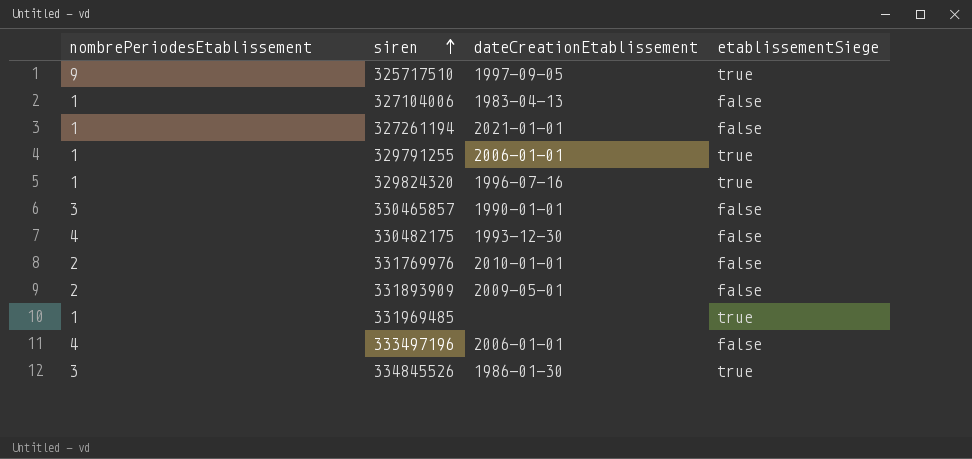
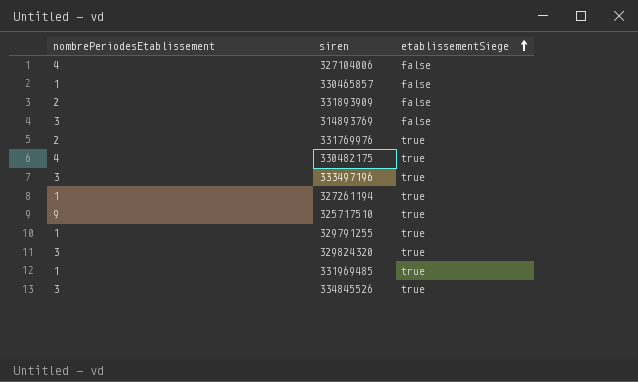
row order: siren ascending -> etablissementSiege ascending
column dateCreationEtablissement | position: 3 -> none
327104006 | nombrePeriodesEtablissement: 1 -> 4
330465857 | nombrePeriodesEtablissement: 3 -> 1
row 314893769: none -> 3 | false
331769976 | etablissementSiege: false -> true
330482175 | etablissementSiege: false -> true
333497196 | nombrePeriodesEtablissement: 4 -> 3
333497196 | etablissementSiege: false -> true
327261194 | etablissementSiege: false -> true
329824320 | nombrePeriodesEtablissement: 1 -> 3

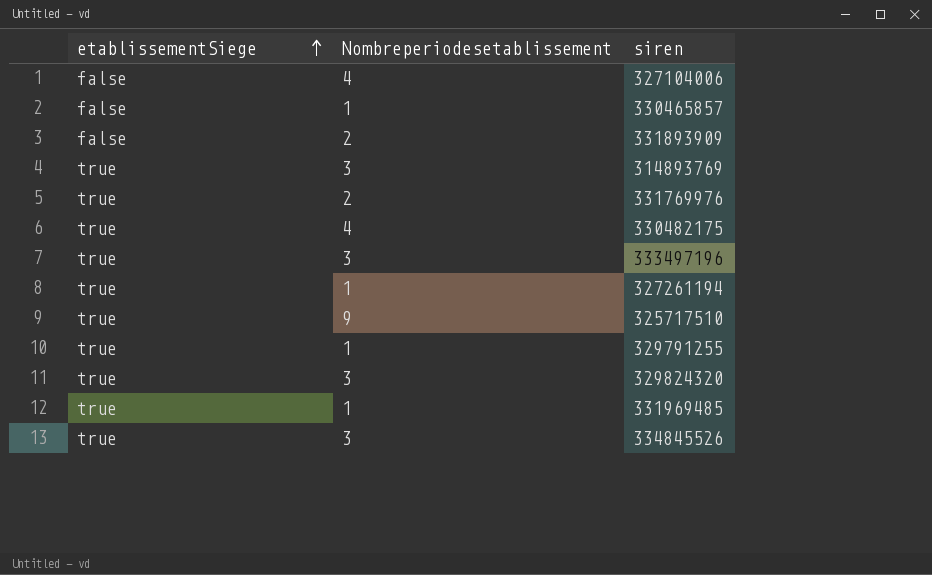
column etablissementSiege | position: 3 -> 1
column name: nombrePeriodesEtablissement -> Nombreperiodesetablissement
314893769 | etablissementSiege: false -> true

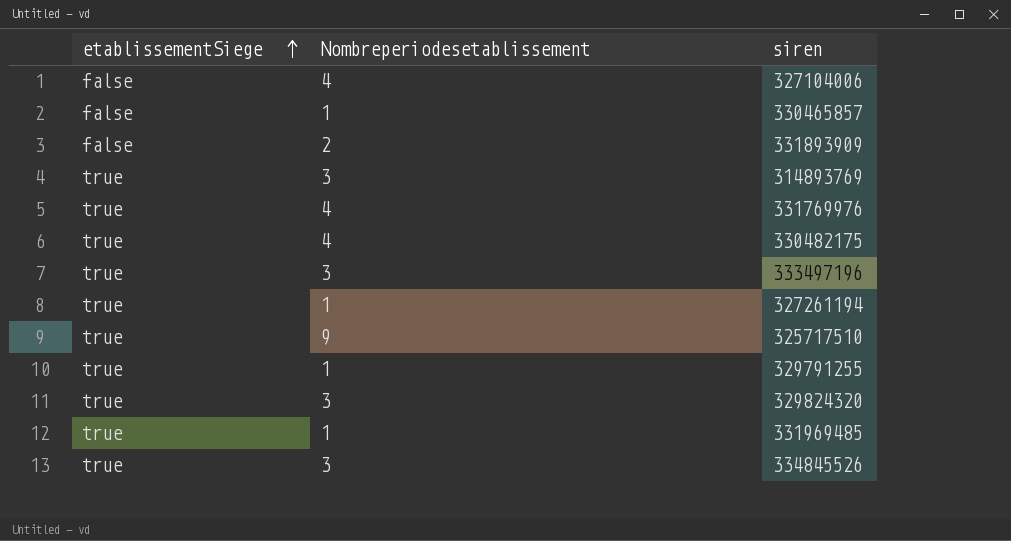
331769976 | Nombreperiodesetablissement: 2 -> 4

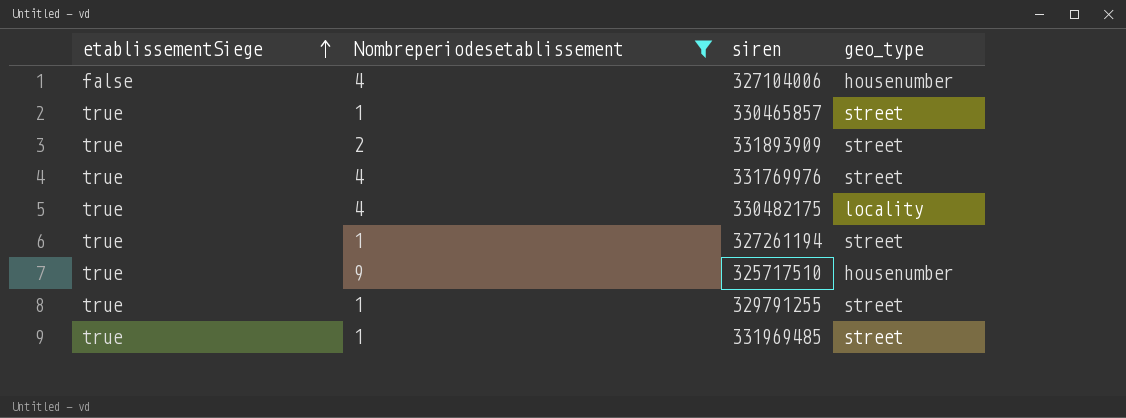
filter: none -> Nombreperiodesetablissement != 3
column geo_type | position: none -> 4
330465857 | etablissementSiege: false -> true
331893909 | etablissementSiege: false -> true

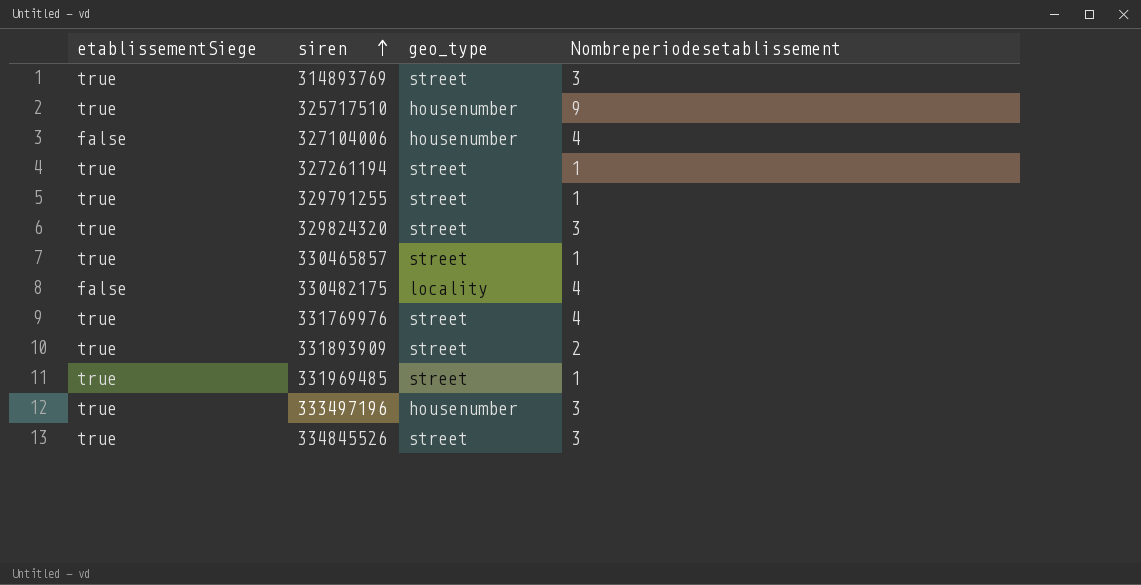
filter: Nombreperiodesetablissement != 3 -> none
row order: etablissementSiege ascending -> siren ascending
column Nombreperiodesetablissement | position: 2 -> 4
330482175 | etablissementSiege: true -> false

